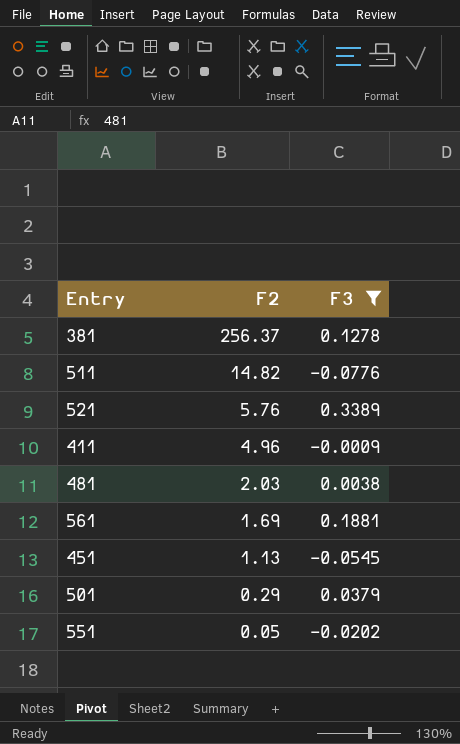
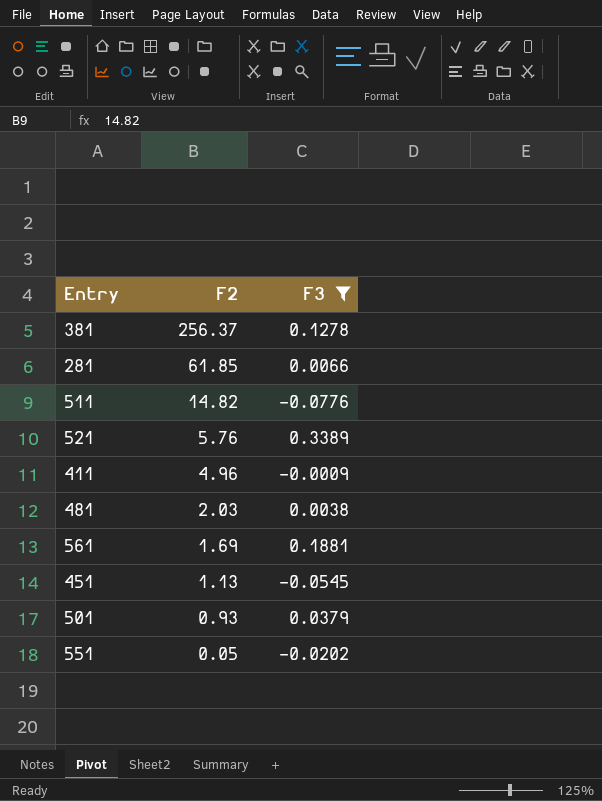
row 281: none -> 61.85 | 0.0066
501 | F2: 0.29 -> 0.93

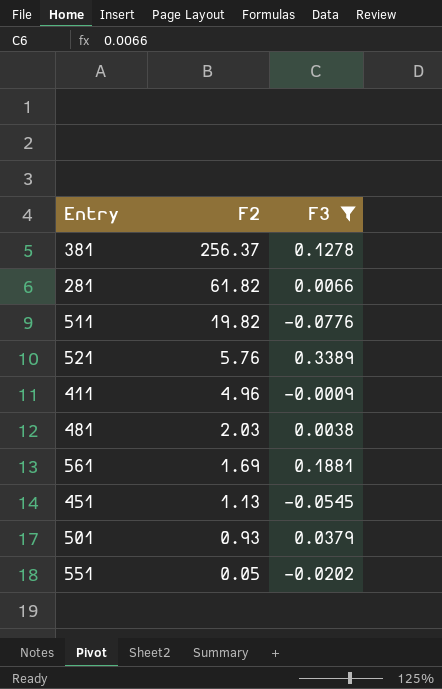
281 | F2: 61.85 -> 61.82
511 | F2: 14.82 -> 19.82

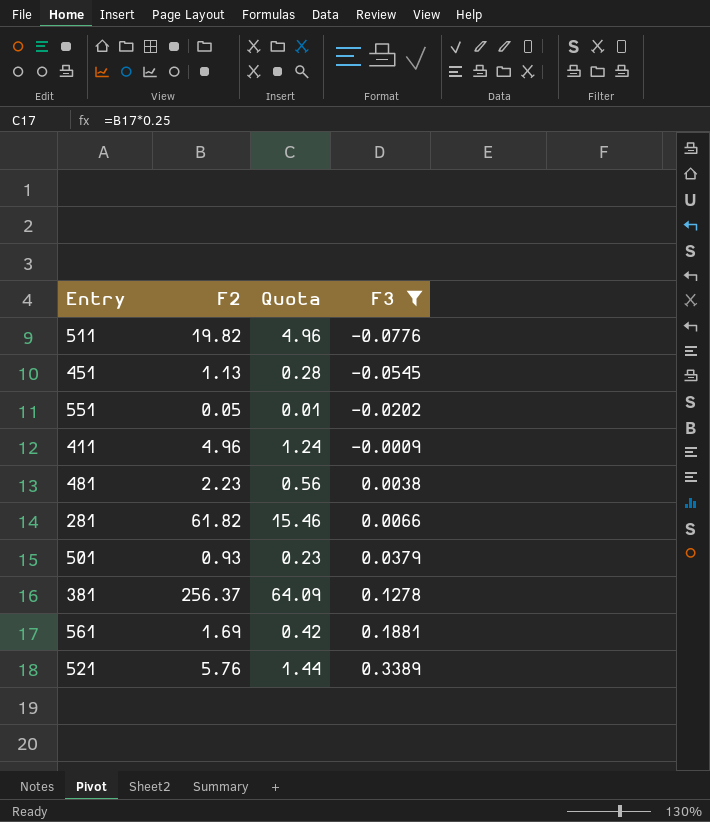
row order: F2 descending -> F3 ascending
column Quota | formula: none -> [F2] * 0.25
481 | F2: 2.03 -> 2.23

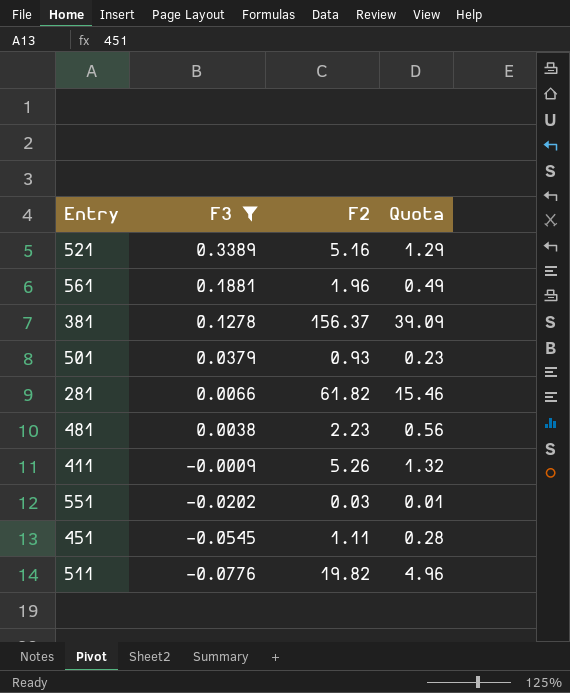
row order: F3 ascending -> F3 descending
column F3 | position: 4 -> 2
521 | F2: 5.76 -> 5.16
521 | Quota: 1.44 -> 1.29
561 | F2: 1.69 -> 1.96
561 | Quota: 0.42 -> 0.49
381 | F2: 256.37 -> 156.37
381 | Quota: 64.09 -> 39.09
411 | F2: 4.96 -> 5.26
411 | Quota: 1.24 -> 1.32
551 | F2: 0.05 -> 0.03
451 | F2: 1.13 -> 1.11

